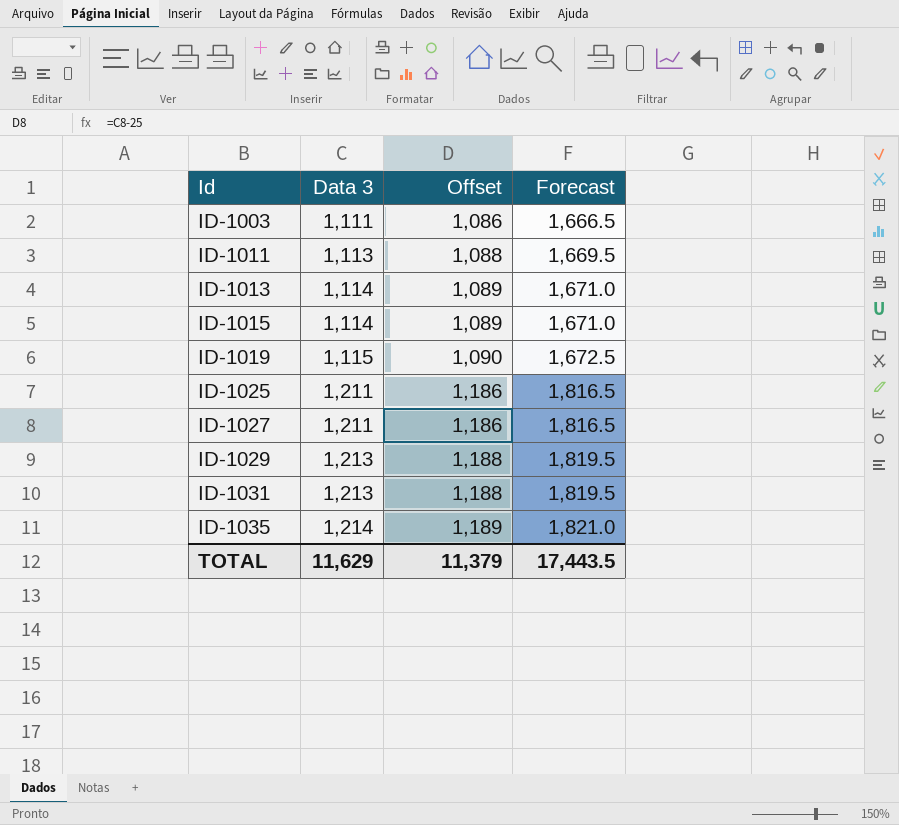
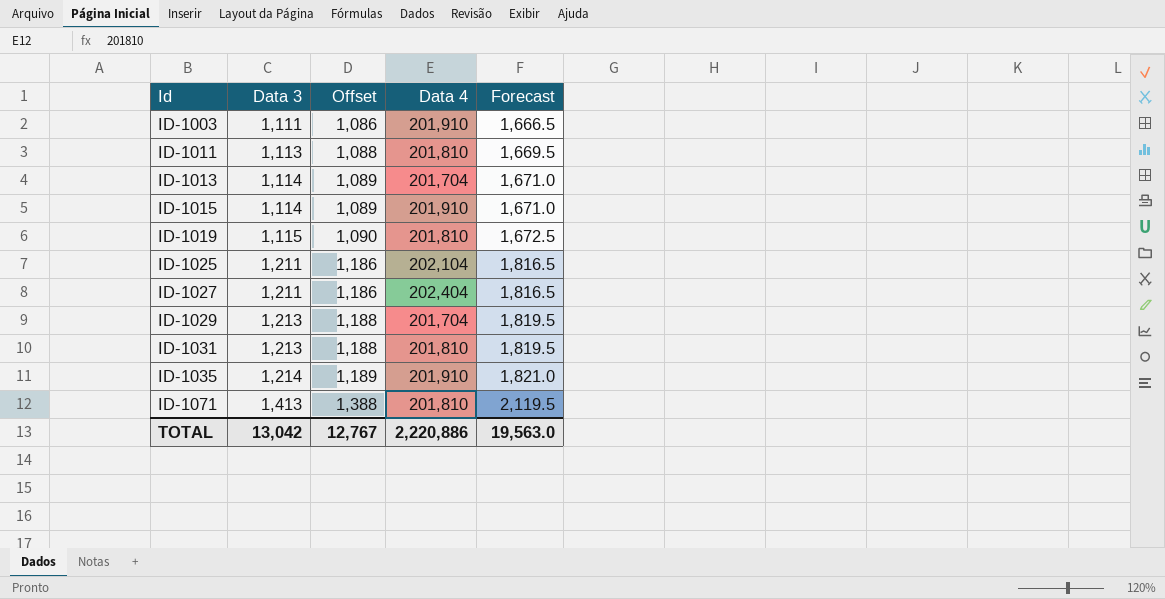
column Data 4 | position: none -> 4
row ID-1071: none -> 1,413 | 1,388 | 201,810 | 2,119.5
TOTAL | Data 3: 11,629 -> 13,042
TOTAL | Offset: 11,379 -> 12,767
TOTAL | Forecast: 17,443.5 -> 19,563.0

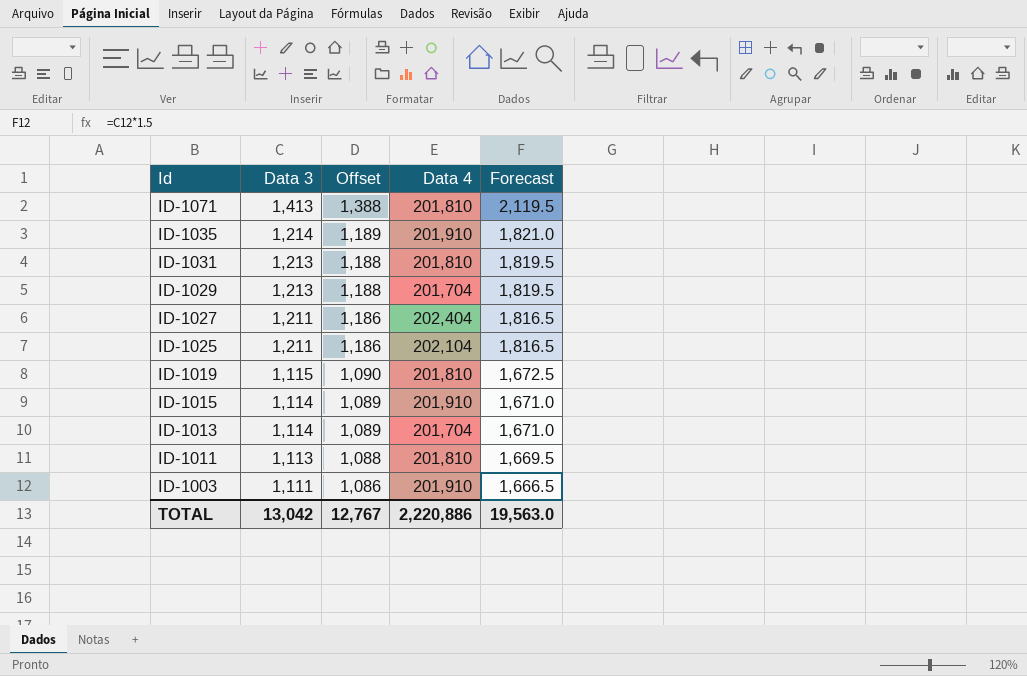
row order: Id ascending -> Id descending

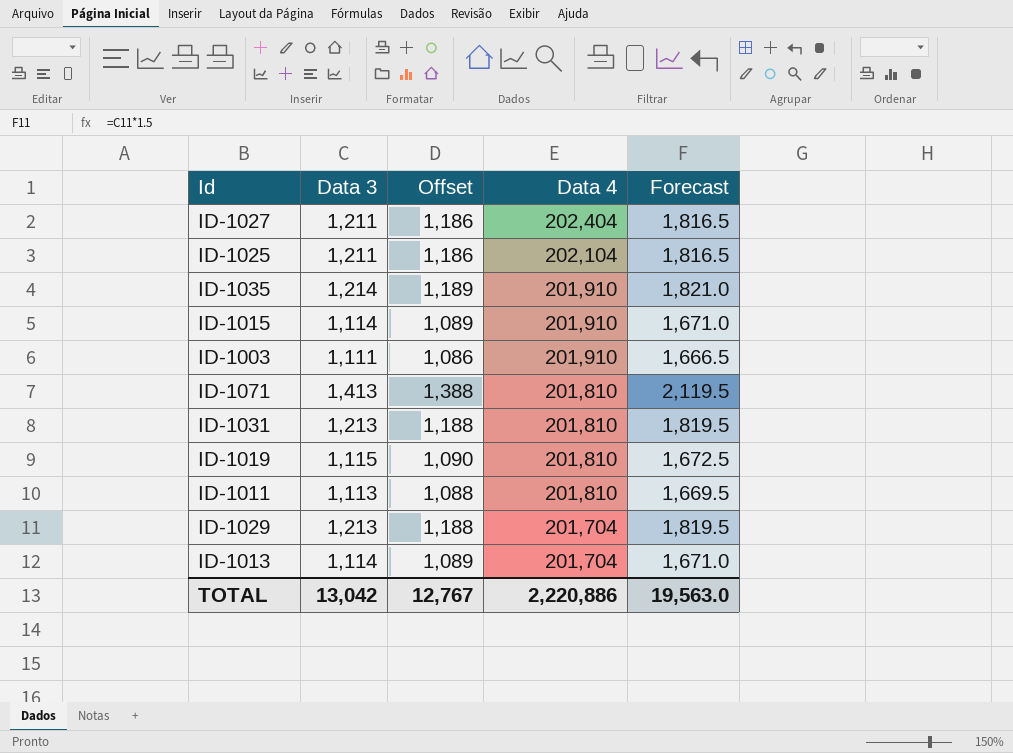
row order: Id descending -> Data 4 descending

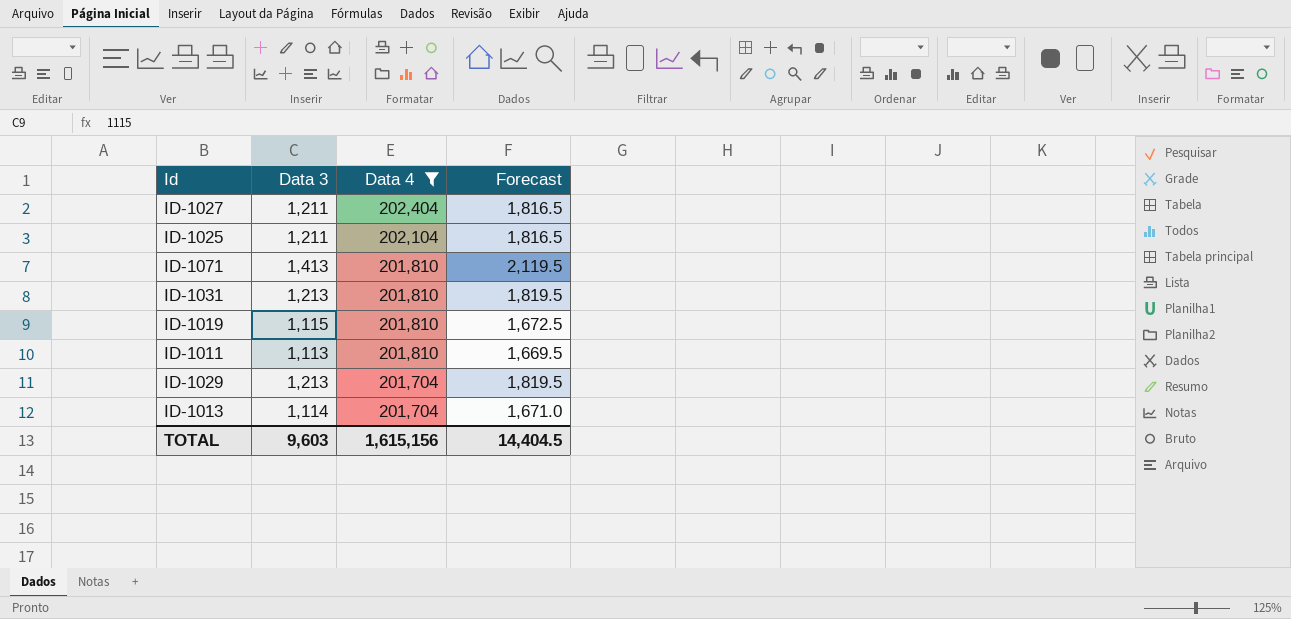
filter: none -> Data 4 != 201,910
column Offset | formula: [Data 3] - 25 -> none
TOTAL | Data 3: 13,042 -> 9,603
TOTAL | Data 4: 2,220,886 -> 1,615,156
TOTAL | Forecast: 19,563.0 -> 14,404.5

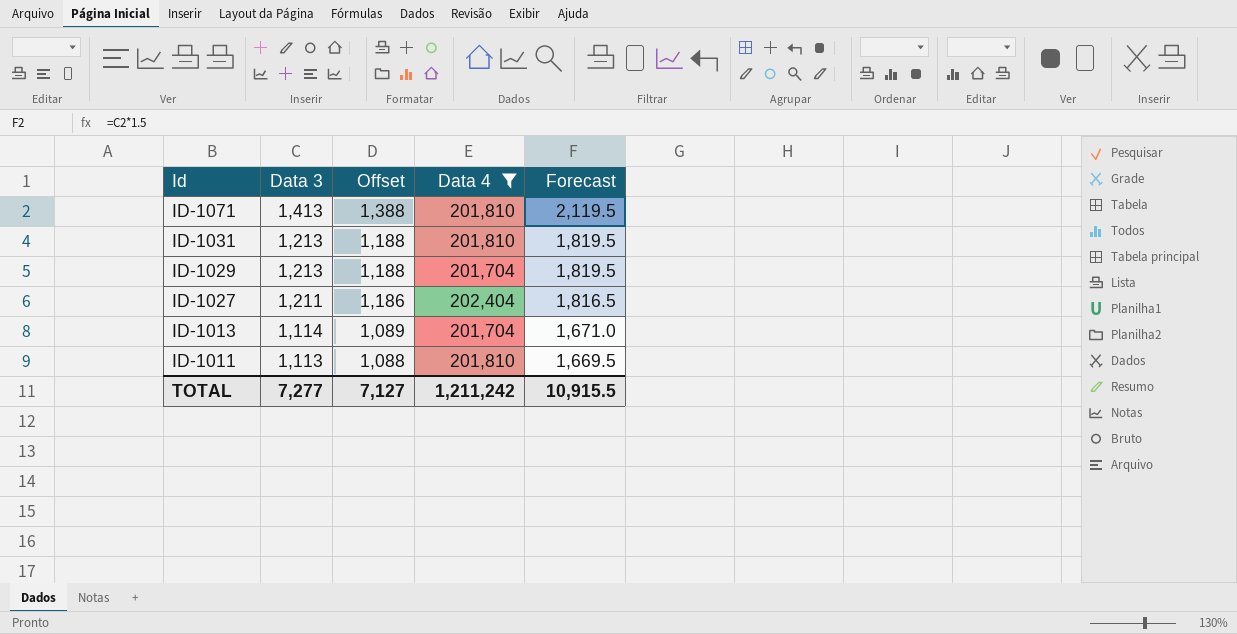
row order: Data 4 descending -> Id descending
column Offset | formula: none -> [Data 3] - 25
row ID-1025: 1,211 | 202,104 | 1,816.5 -> none
row ID-1019: 1,115 | 201,810 | 1,672.5 -> none
TOTAL | Data 3: 9,603 -> 7,277
TOTAL | Data 4: 1,615,156 -> 1,211,242
TOTAL | Forecast: 14,404.5 -> 10,915.5

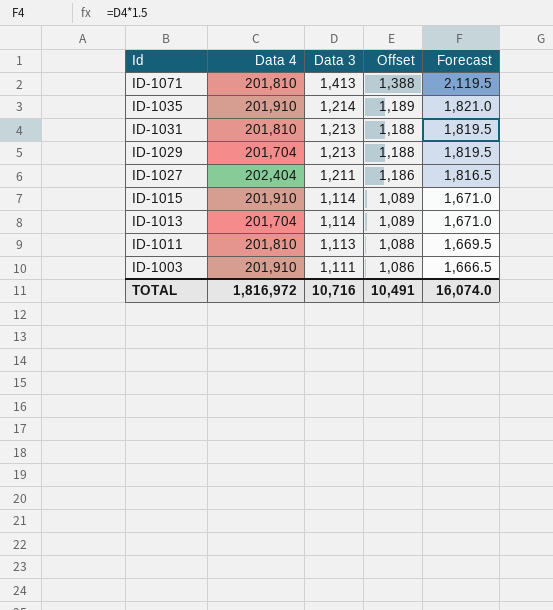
filter: Data 4 != 201,910 -> none
column Data 4 | position: 4 -> 2
TOTAL | Data 4: 1,211,242 -> 1,816,972
TOTAL | Data 3: 7,277 -> 10,716
TOTAL | Offset: 7,127 -> 10,491
TOTAL | Forecast: 10,915.5 -> 16,074.0

